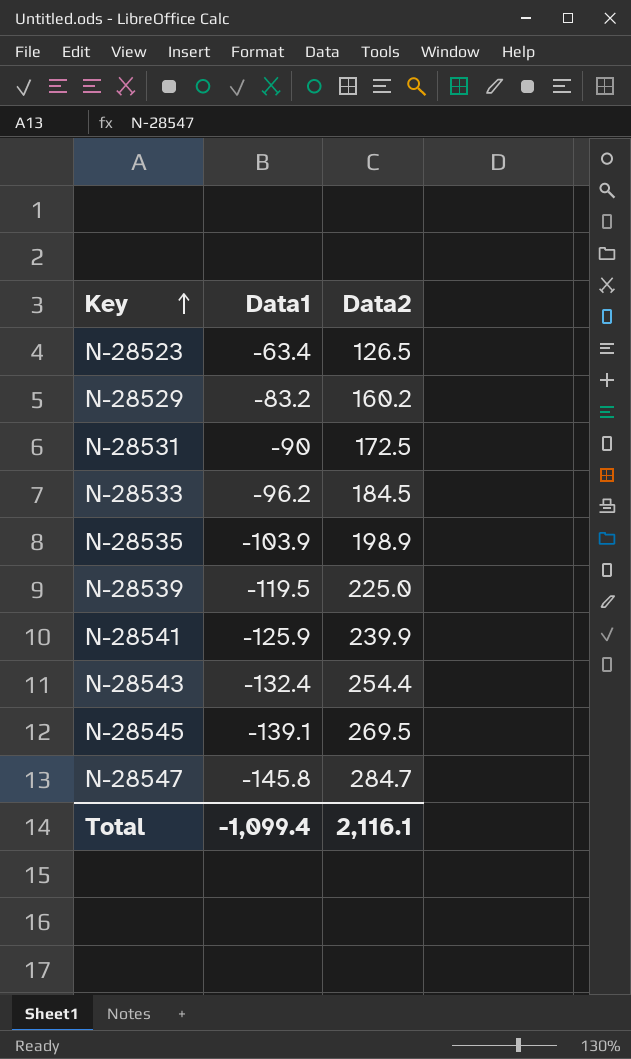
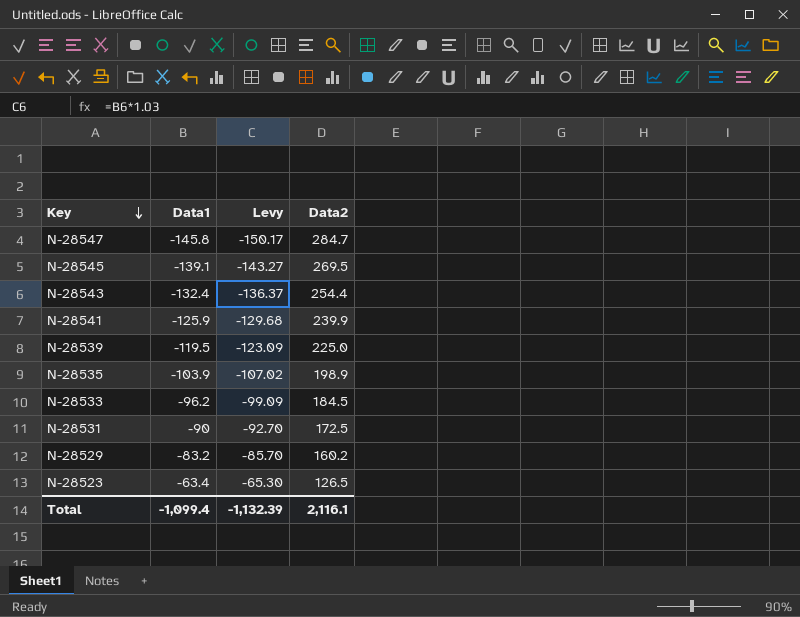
row order: Key ascending -> Key descending
column Levy | formula: none -> [Data1] * 1.03

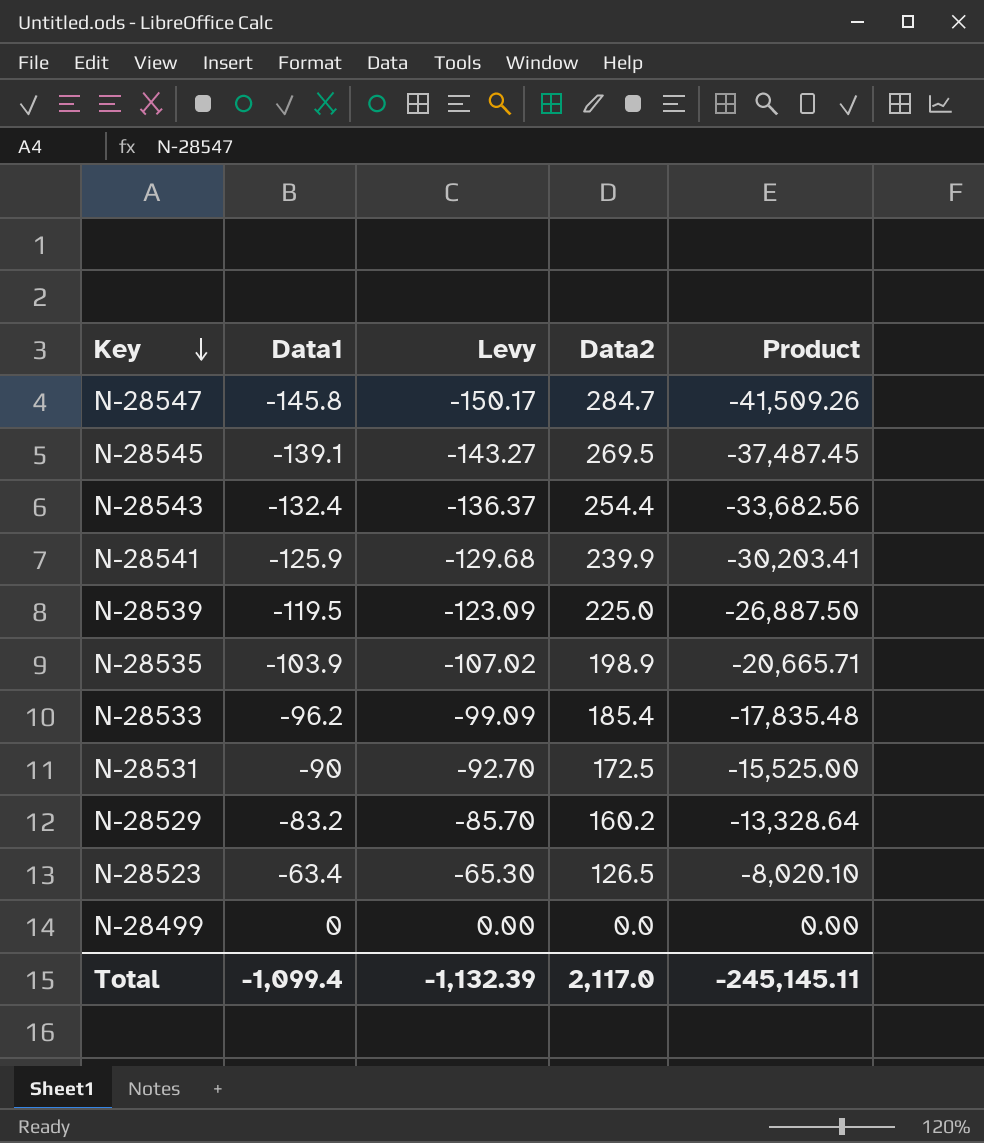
column Product | formula: none -> [Data1] * [Data2]
N-28533 | Data2: 184.5 -> 185.4
row N-28499: none -> 0 | 0.00 | 0.0 | 0.00
Total | Data2: 2,116.1 -> 2,117.0

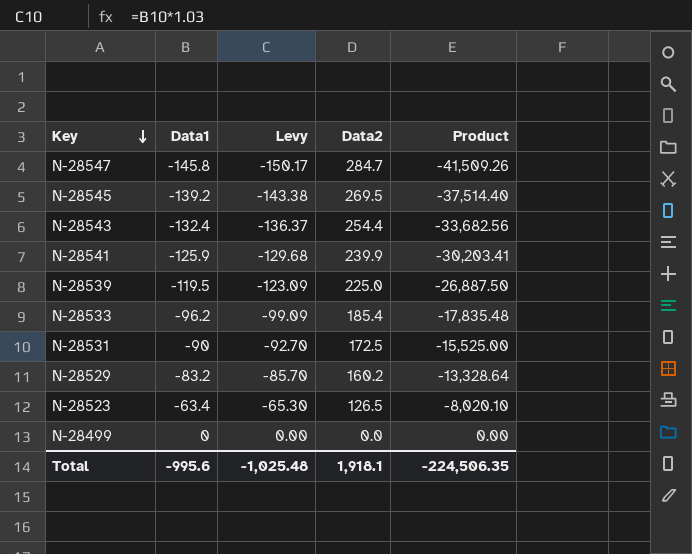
row N-28535: -103.9 | -107.02 | 198.9 | -20,665.71 -> none
N-28545 | Data1: -139.1 -> -139.2
N-28545 | Levy: -143.27 -> -143.38
N-28545 | Product: -37,487.45 -> -37,514.40
Total | Data1: -1,099.4 -> -995.6
Total | Levy: -1,132.39 -> -1,025.48
Total | Data2: 2,117.0 -> 1,918.1
Total | Product: -245,145.11 -> -224,506.35

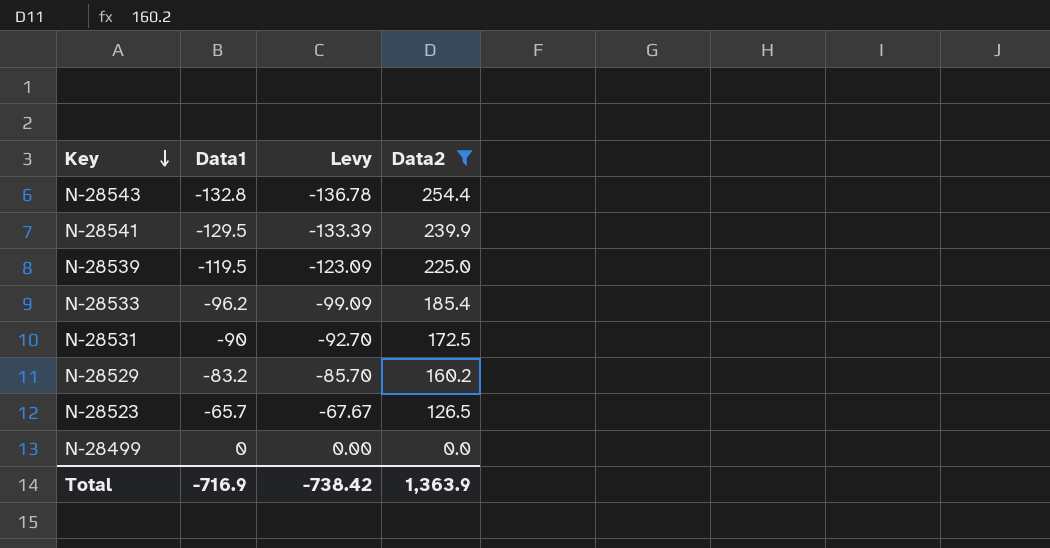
filter: none -> Data2 <= 254.4
column Product | formula: [Data1] * [Data2] -> none
N-28543 | Data1: -132.4 -> -132.8
N-28543 | Levy: -136.37 -> -136.78
N-28541 | Data1: -125.9 -> -129.5
N-28541 | Levy: -129.68 -> -133.39
N-28523 | Data1: -63.4 -> -65.7
N-28523 | Levy: -65.30 -> -67.67
Total | Data1: -995.6 -> -716.9
Total | Levy: -1,025.48 -> -738.42
Total | Data2: 1,918.1 -> 1,363.9

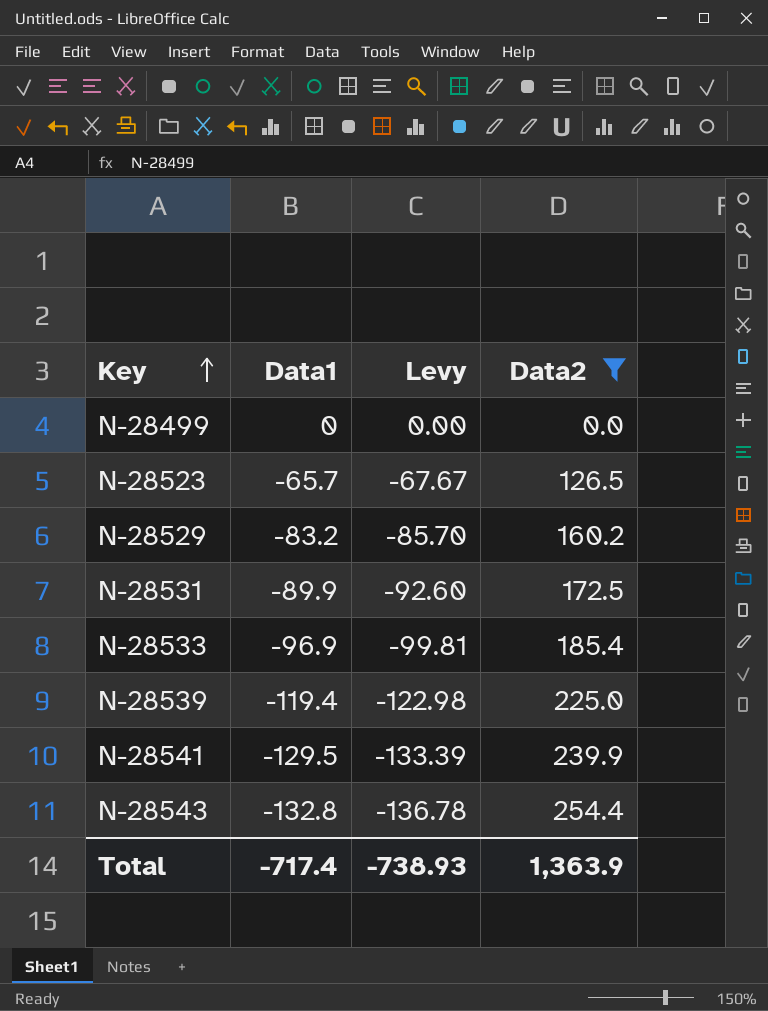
row order: Key descending -> Key ascending
N-28531 | Data1: -90 -> -89.9
N-28531 | Levy: -92.70 -> -92.60
N-28533 | Data1: -96.2 -> -96.9
N-28533 | Levy: -99.09 -> -99.81
N-28539 | Data1: -119.5 -> -119.4
N-28539 | Levy: -123.09 -> -122.98
Total | Data1: -716.9 -> -717.4
Total | Levy: -738.42 -> -738.93

